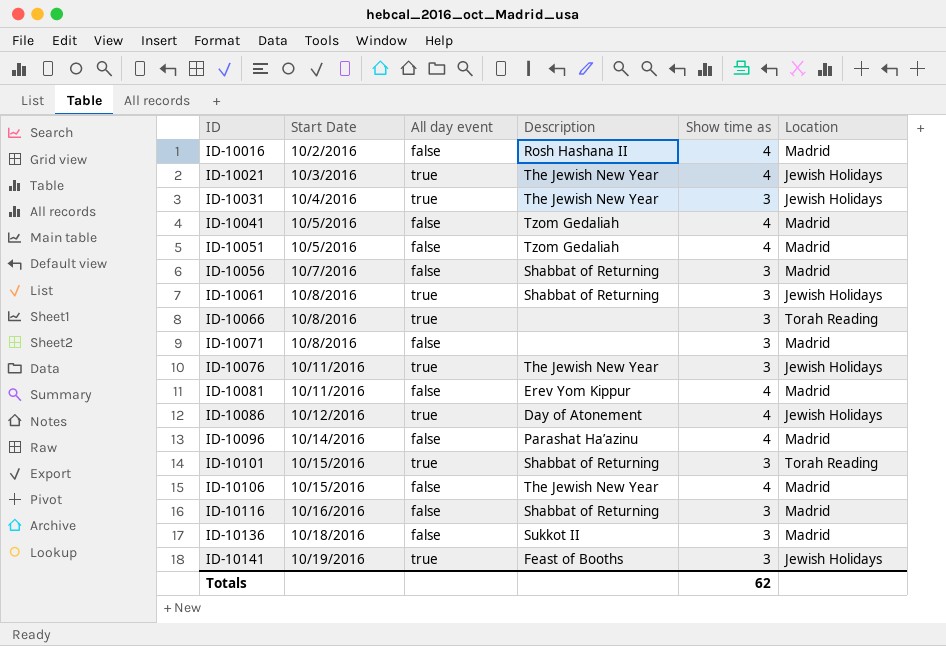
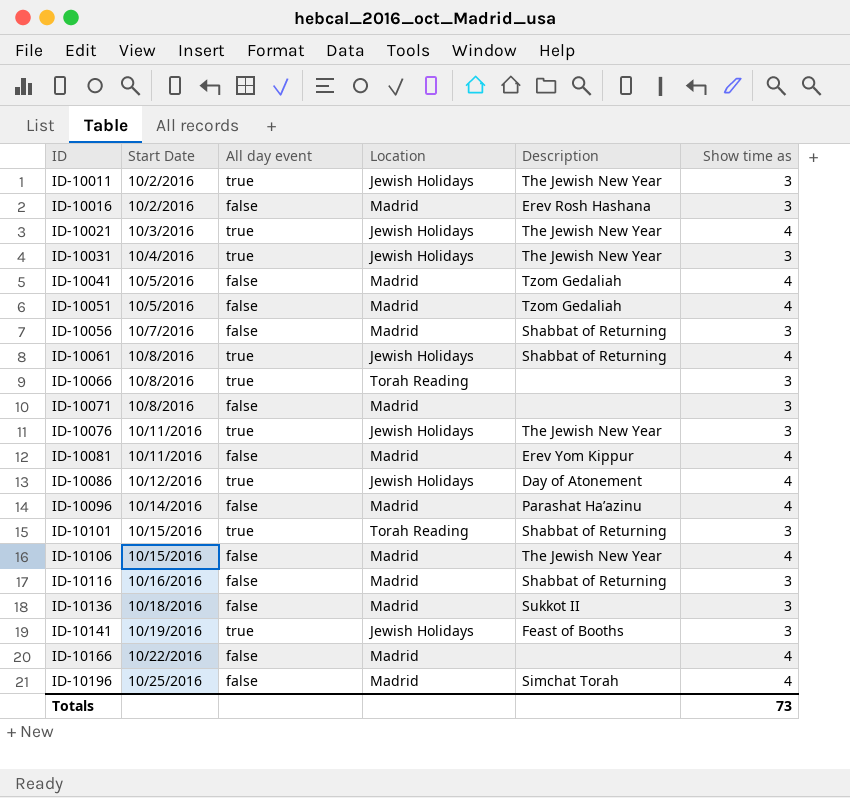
column Location | position: 6 -> 4
row ID-10011: none -> 10/2/2016 | true | Jewish Holidays | The Jewish New Year | 3
ID-10016 | Description: Rosh Hashana II -> Erev Rosh Hashana
ID-10016 | Show time as: 4 -> 3
ID-10061 | Show time as: 3 -> 4
row ID-10166: none -> 10/22/2016 | false | Madrid | none | 4
row ID-10196: none -> 10/25/2016 | false | Madrid | Simchat Torah | 4
Totals | Show time as: 62 -> 73

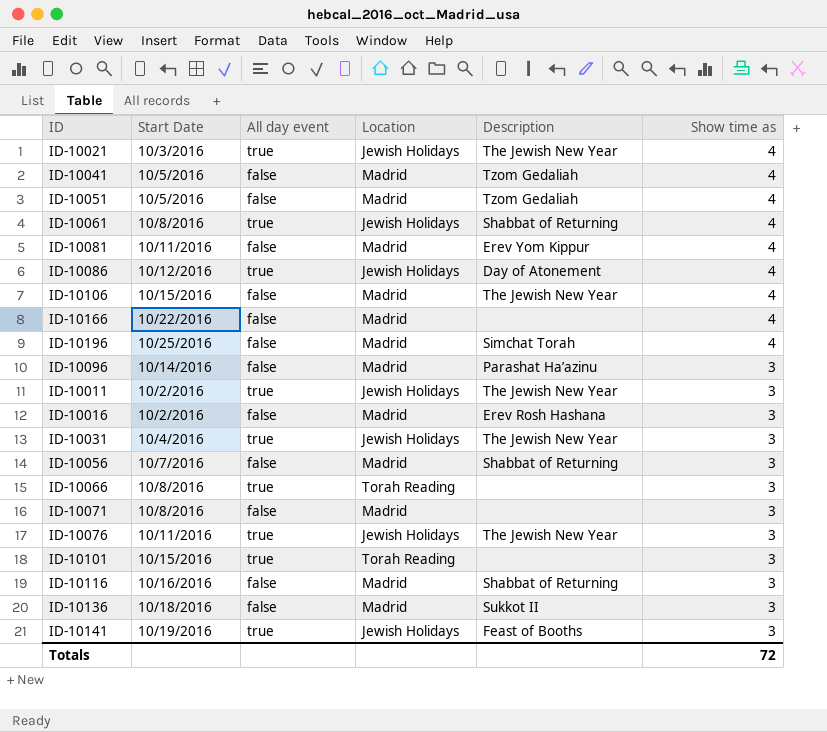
row order: ID ascending -> Show time as descending
ID-10096 | Show time as: 4 -> 3
ID-10101 | Description: Shabbat of Returning -> none
Totals | Show time as: 73 -> 72

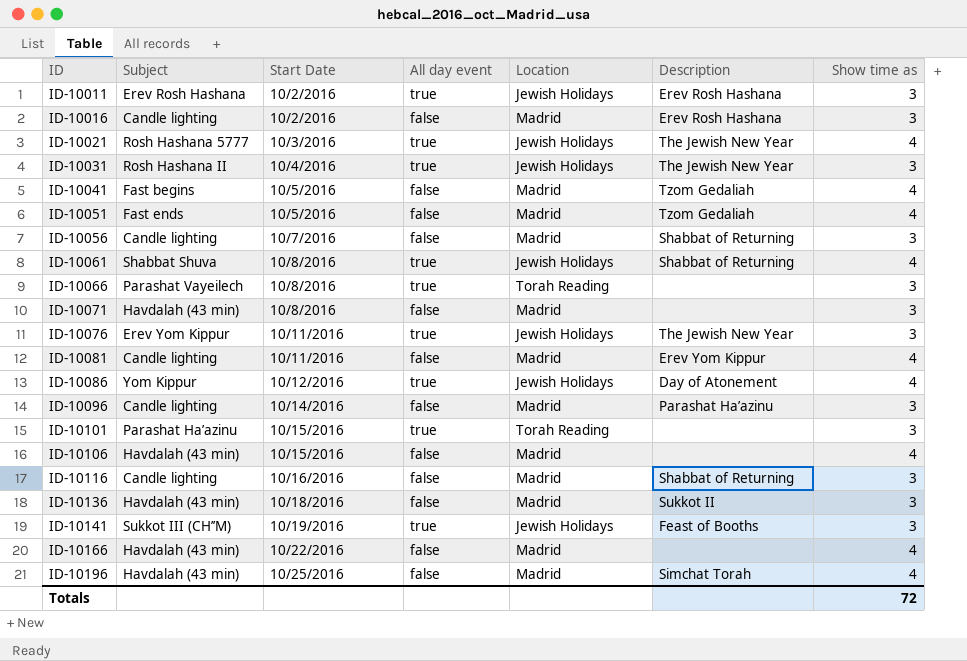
row order: Show time as descending -> ID ascending
column Subject | position: none -> 2
ID-10011 | Description: The Jewish New Year -> Erev Rosh Hashana
ID-10106 | Description: The Jewish New Year -> none

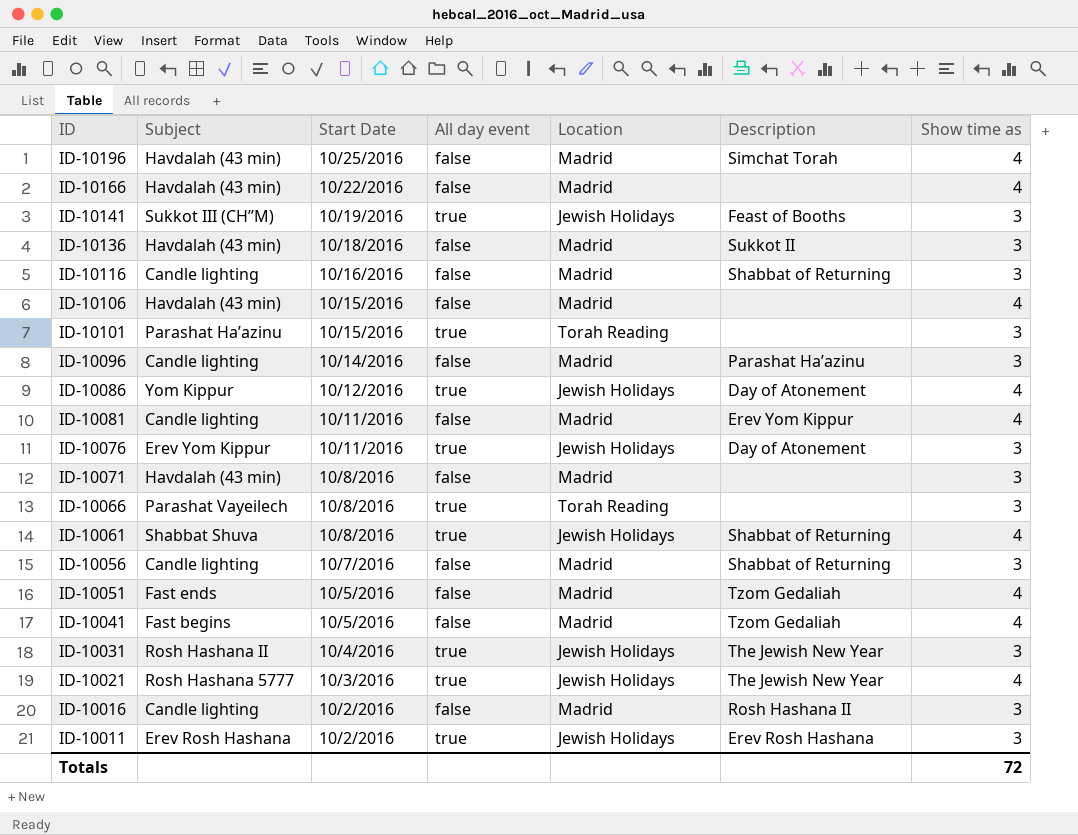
row order: ID ascending -> ID descending
ID-10076 | Description: The Jewish New Year -> Day of Atonement
ID-10016 | Description: Erev Rosh Hashana -> Rosh Hashana II

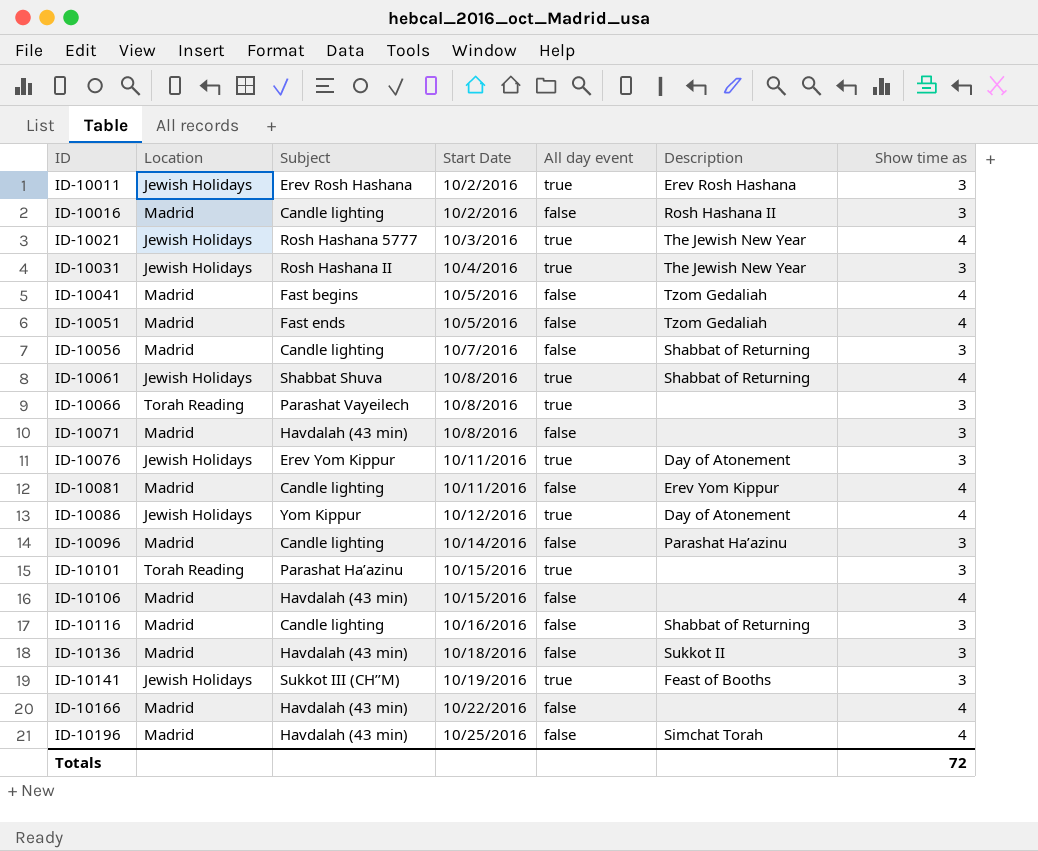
row order: ID descending -> ID ascending
column Location | position: 5 -> 2

